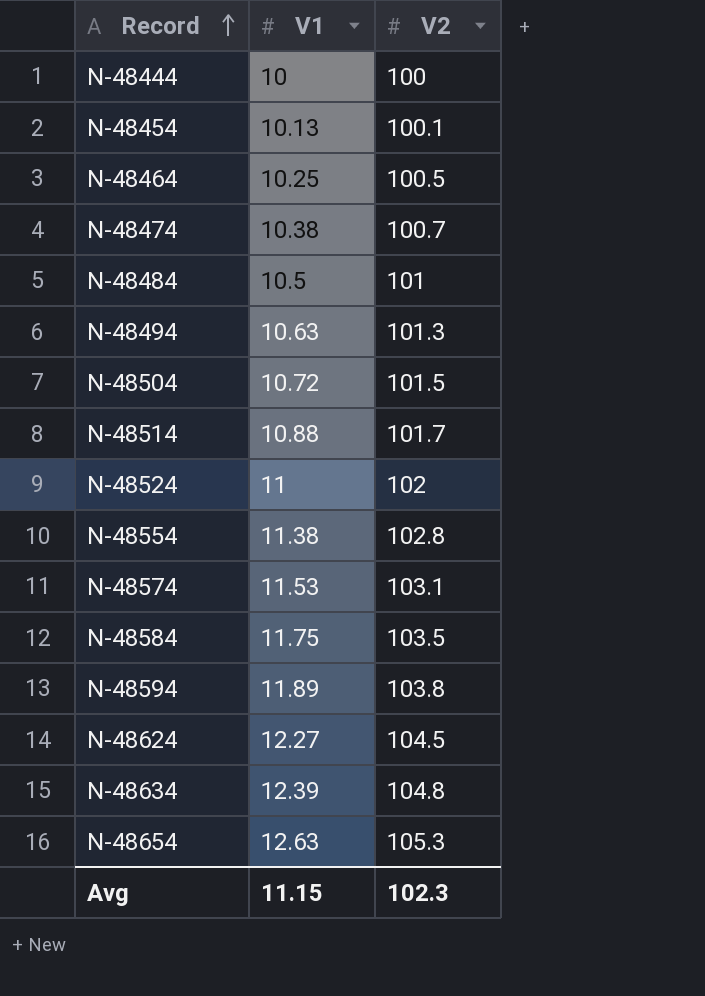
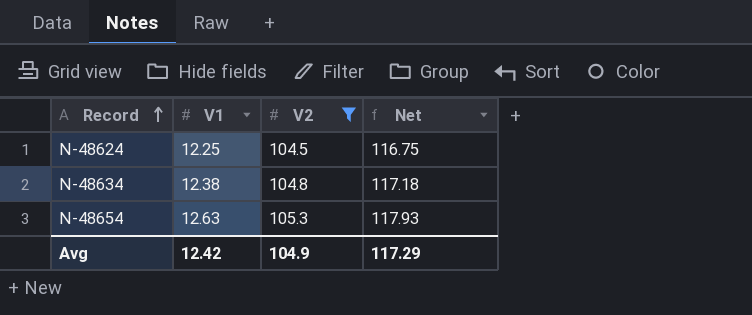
filter: none -> V2 >= 104.5
column Net | formula: none -> [V1] + [V2]
N-48624 | V1: 12.27 -> 12.25
N-48634 | V1: 12.39 -> 12.38
Avg | V1: 11.15 -> 12.42
Avg | V2: 102.3 -> 104.9

